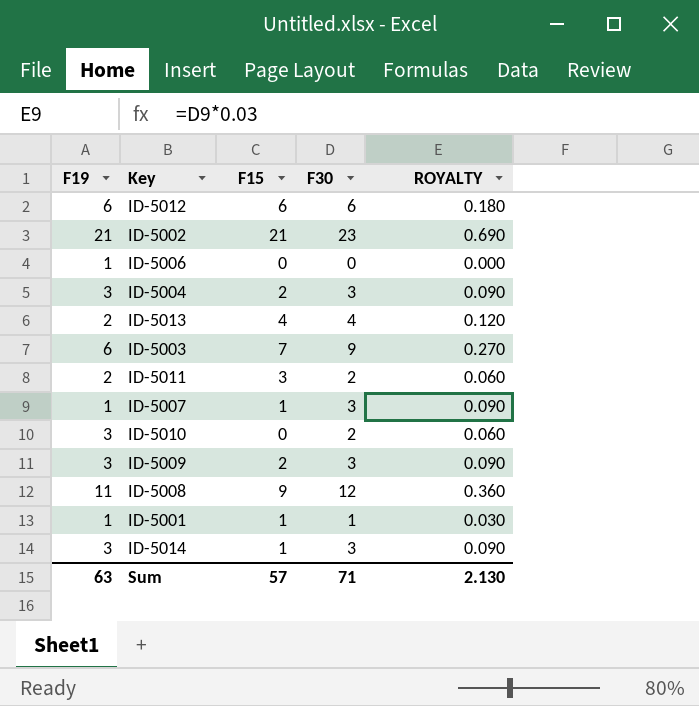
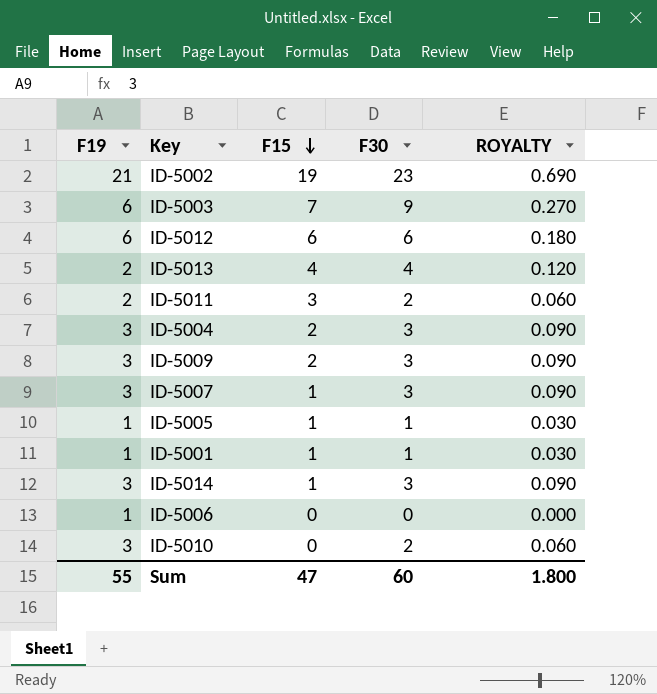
row order: none -> F15 descending
row ID-5008: 11 | 9 | 12 | 0.360 -> none
ID-5002 | F15: 21 -> 19
ID-5007 | F19: 1 -> 3
row ID-5005: none -> 1 | 1 | 1 | 0.030
Sum | F19: 63 -> 55
Sum | F15: 57 -> 47
Sum | F30: 71 -> 60
Sum | ROYALTY: 2.130 -> 1.800

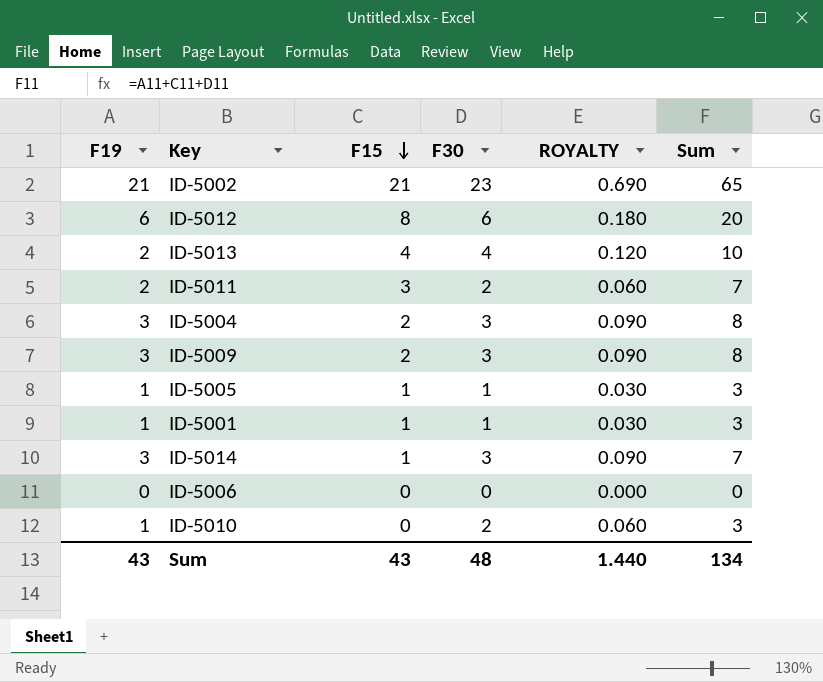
column Sum | formula: none -> [F19] + [F15] + [F30]
row ID-5003: 6 | 7 | 9 | 0.270 -> none
row ID-5007: 3 | 1 | 3 | 0.090 -> none
ID-5002 | F15: 19 -> 21
ID-5012 | F15: 6 -> 8
ID-5006 | F19: 1 -> 0
ID-5010 | F19: 3 -> 1
Sum | F19: 55 -> 43
Sum | F15: 47 -> 43
Sum | F30: 60 -> 48
Sum | ROYALTY: 1.800 -> 1.440

